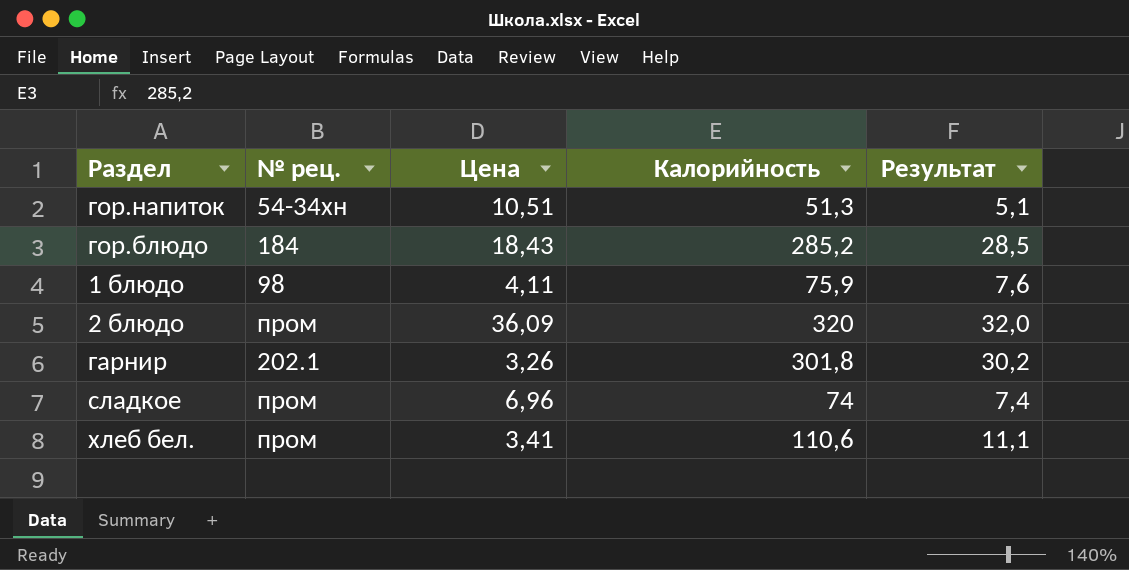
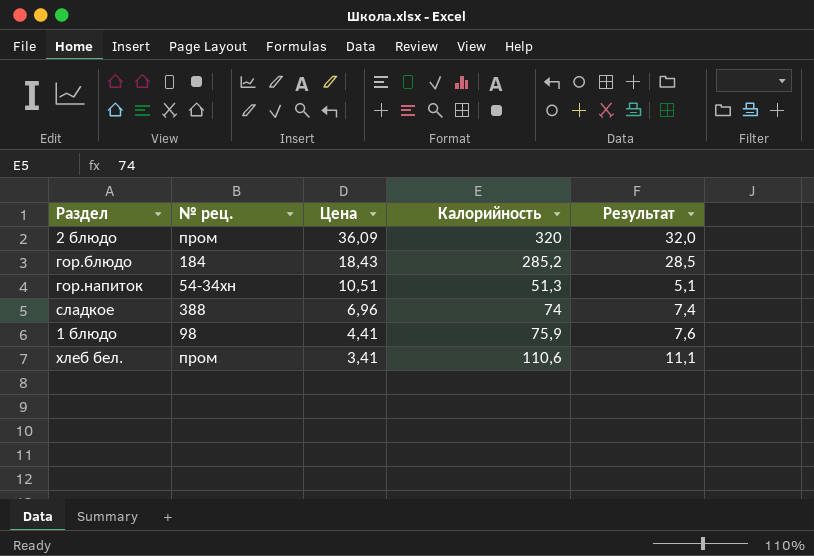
row order: none -> Цена descending
row гарнир: 202.1 | 3,26 | 301,8 | 30,2 -> none
сладкое | № рец.: пром -> 388
1 блюдо | Цена: 4,11 -> 4,41

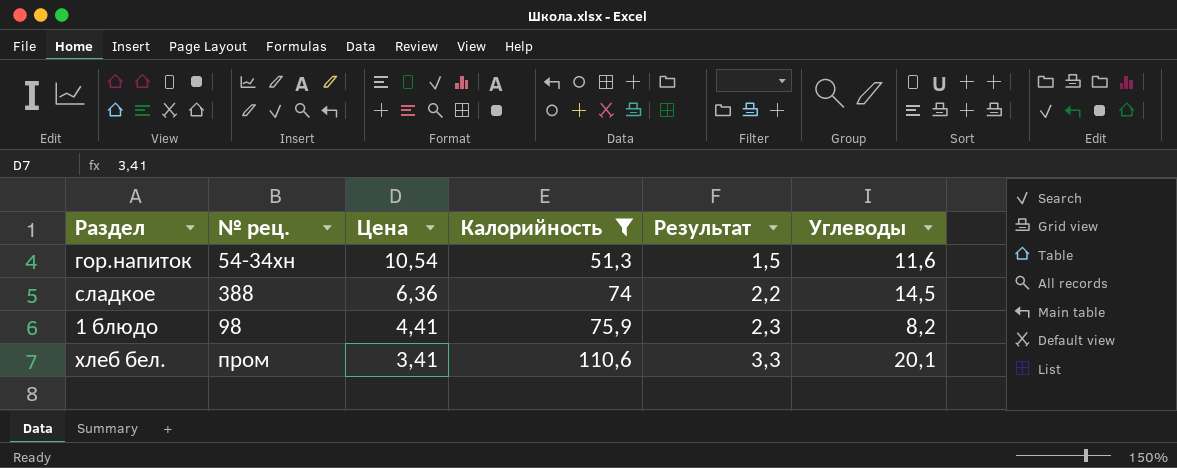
filter: none -> Калорийность <= 110,6
column Результат | formula: [Калорийность] * 0,1 -> [Калорийность] * 0,03
column Углеводы | position: none -> 6
гор.напиток | Цена: 10,51 -> 10,54
сладкое | Цена: 6,96 -> 6,36

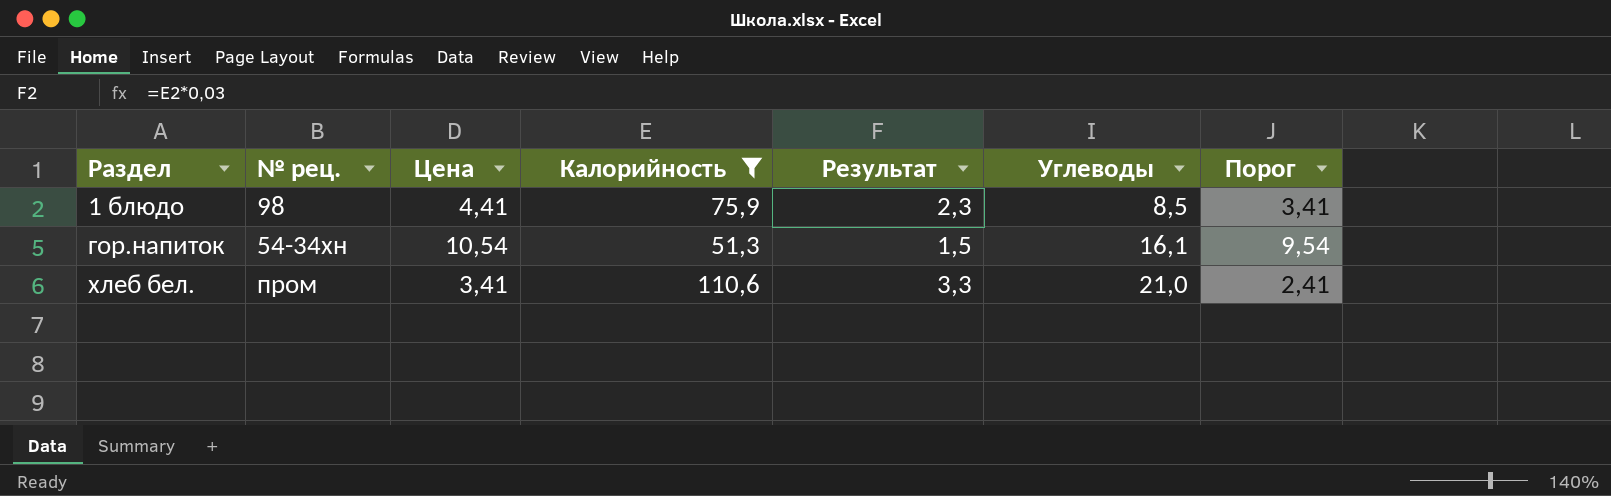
row order: Цена descending -> Раздел ascending
column Порог | formula: none -> [Цена] - 1
row сладкое: 388 | 6,36 | 74 | 2,2 | 14,5 -> none
1 блюдо | Углеводы: 8,2 -> 8,5
гор.напиток | Углеводы: 11,6 -> 16,1
хлеб бел. | Углеводы: 20,1 -> 21,0

